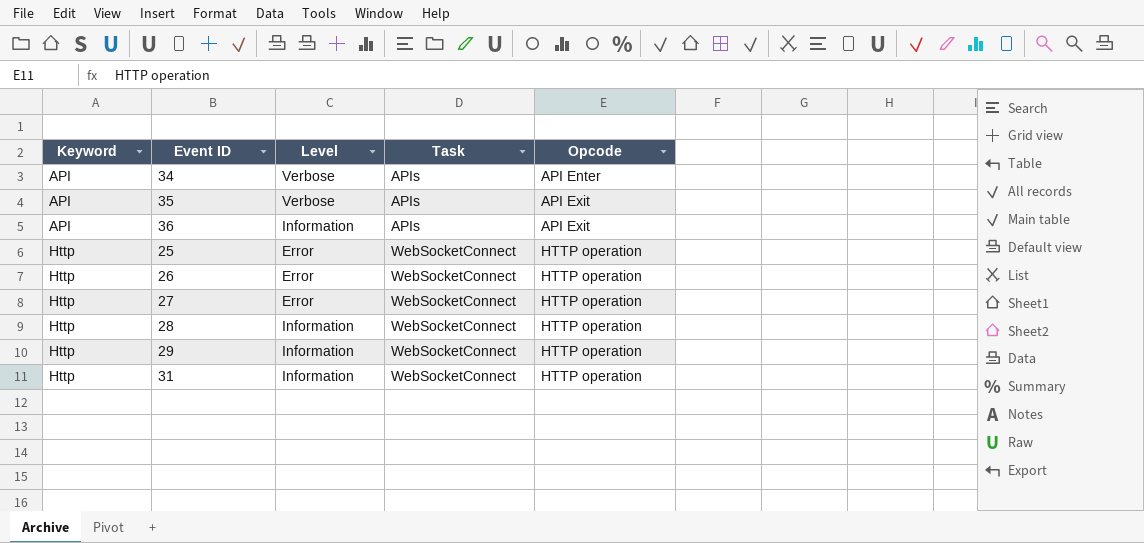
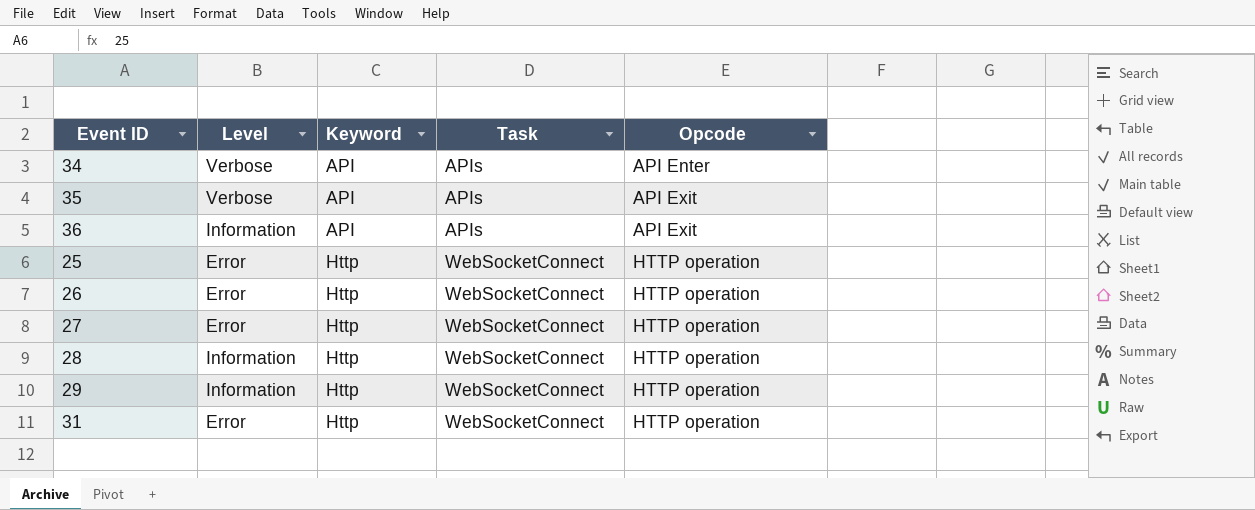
column Keyword | position: 1 -> 3
31 | Level: Information -> Error

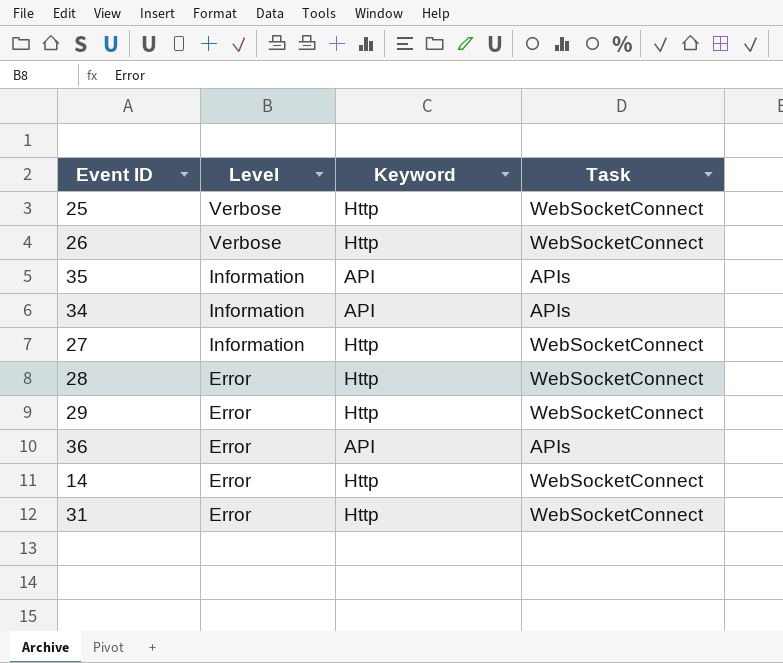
row order: Keyword ascending -> Level descending
column Opcode | position: 5 -> none
25 | Level: Error -> Verbose
26 | Level: Error -> Verbose
35 | Level: Verbose -> Information
34 | Level: Verbose -> Information
27 | Level: Error -> Information
28 | Level: Information -> Error
29 | Level: Information -> Error
36 | Level: Information -> Error
row 14: none -> Error | Http | WebSocketConnect

